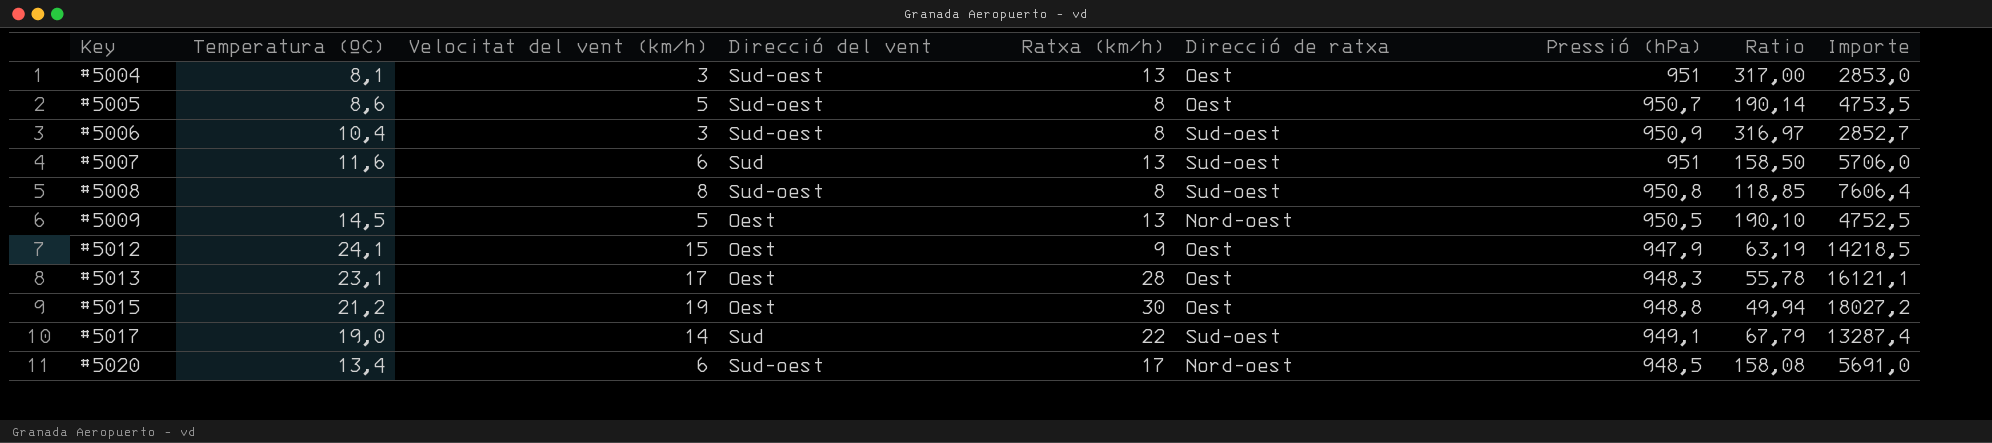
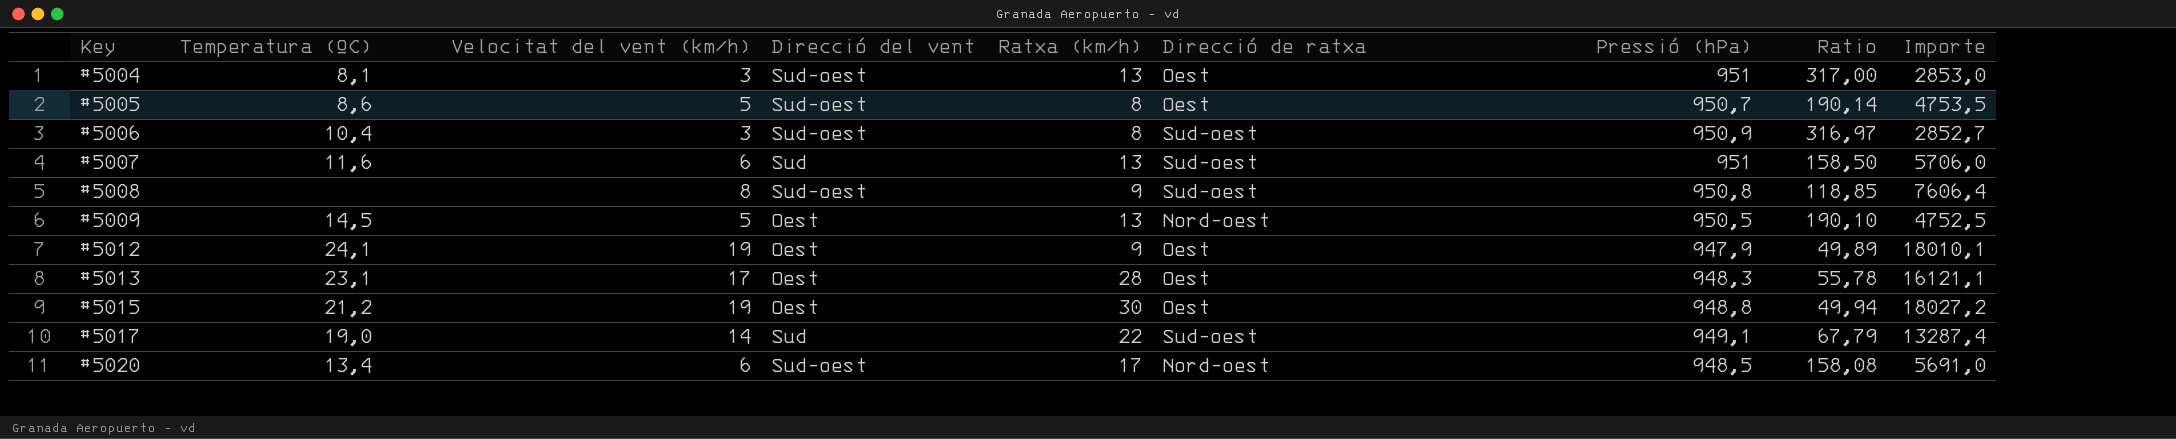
#5008 | Ratxa (km/h): 8 -> 9
#5012 | Velocitat del vent (km/h): 15 -> 19
#5012 | Ratio: 63,19 -> 49,89
#5012 | Importe: 14218,5 -> 18010,1

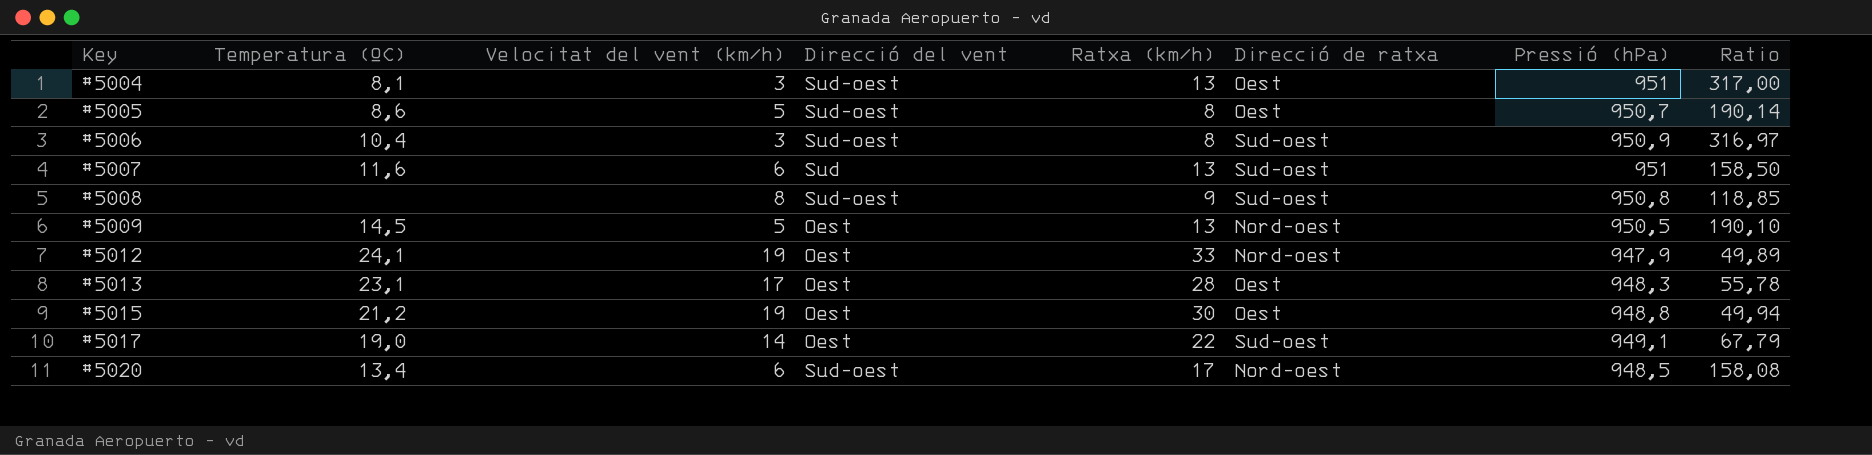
column Importe | formula: [Velocitat del vent (km/h)] * [Pressió (hPa)] -> none
#5012 | Ratxa (km/h): 9 -> 33
#5012 | Direcció de ratxa: Oest -> Nord-oest
#5017 | Direcció del vent: Sud -> Oest

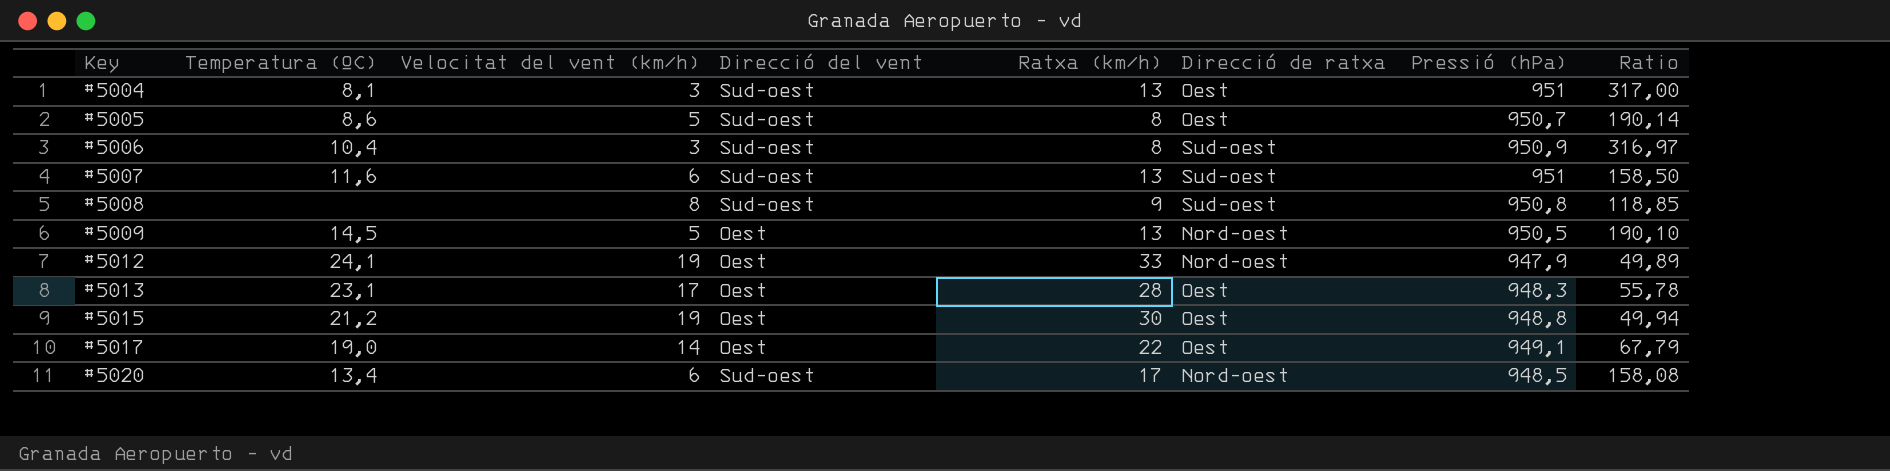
#5007 | Direcció del vent: Sud -> Sud-oest
#5017 | Direcció de ratxa: Sud-oest -> Oest

